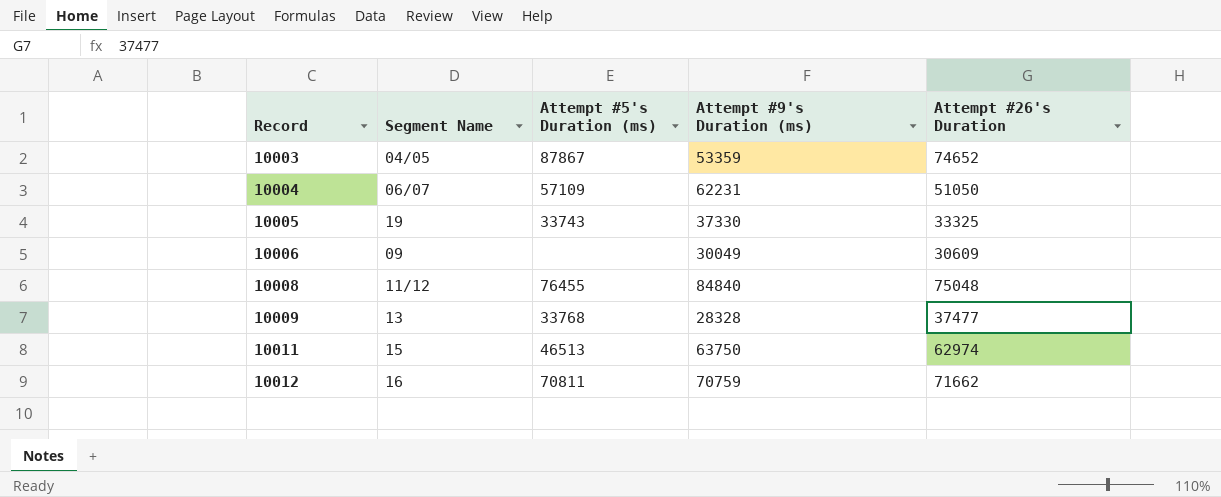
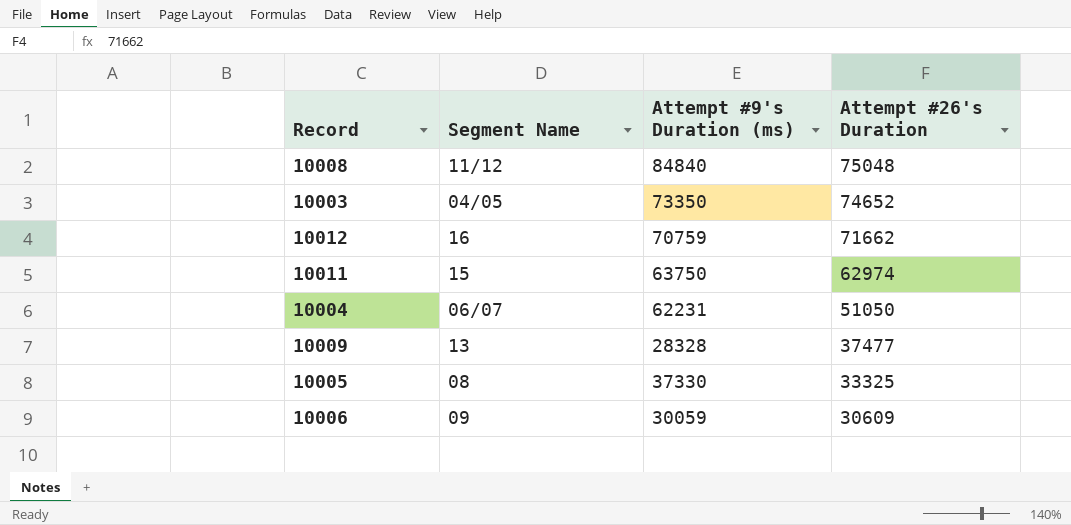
row order: Record ascending -> Attempt #26's Duration descending
column Attempt #5's Duration (ms) | position: 3 -> none
10003 | Attempt #9's Duration (ms): 53359 -> 73350
10005 | Segment Name: 19 -> 08
10006 | Attempt #9's Duration (ms): 30049 -> 30059

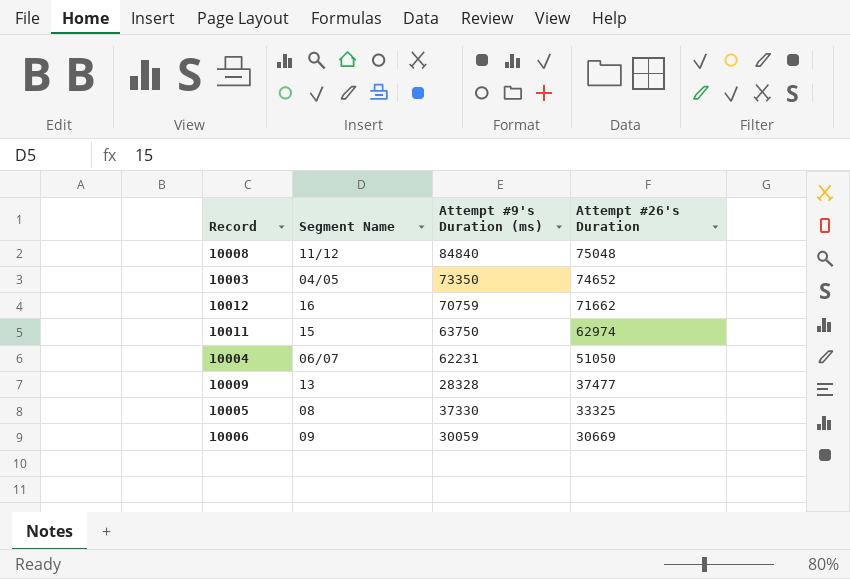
10006 | Attempt #26's Duration: 30609 -> 30669

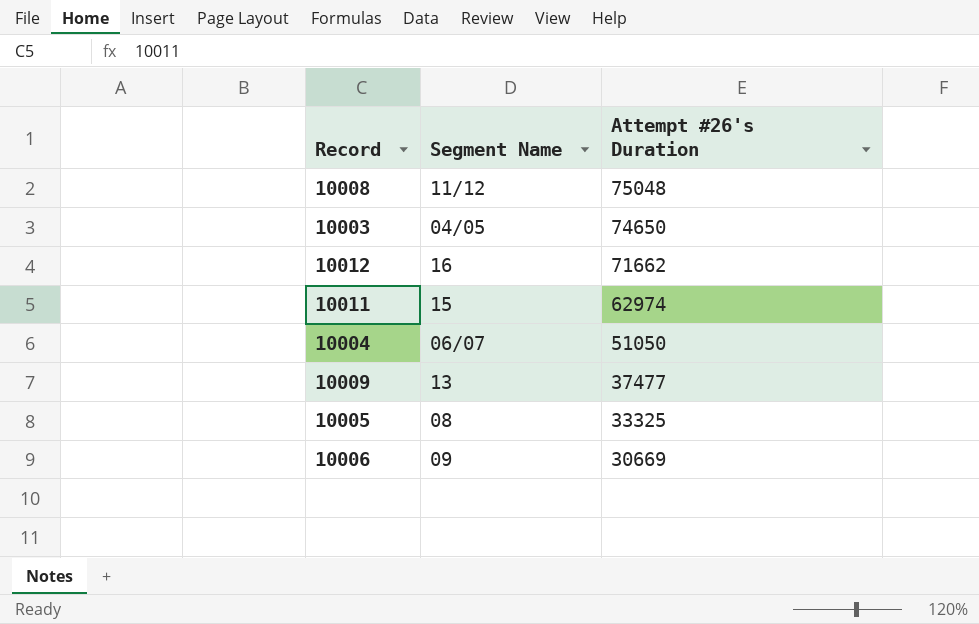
column Attempt #9's Duration (ms) | position: 3 -> none
10003 | Attempt #26's Duration: 74652 -> 74650

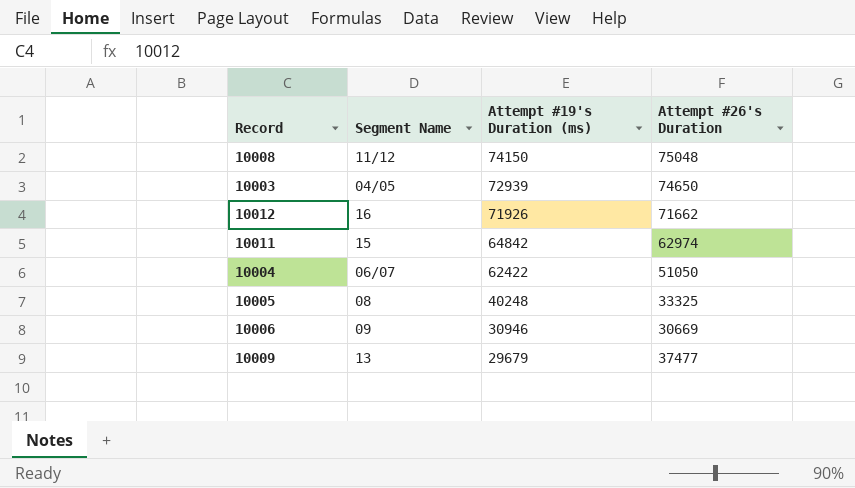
row order: Attempt #26's Duration descending -> Attempt #19's Duration (ms) descending
column Attempt #19's Duration (ms) | position: none -> 3

